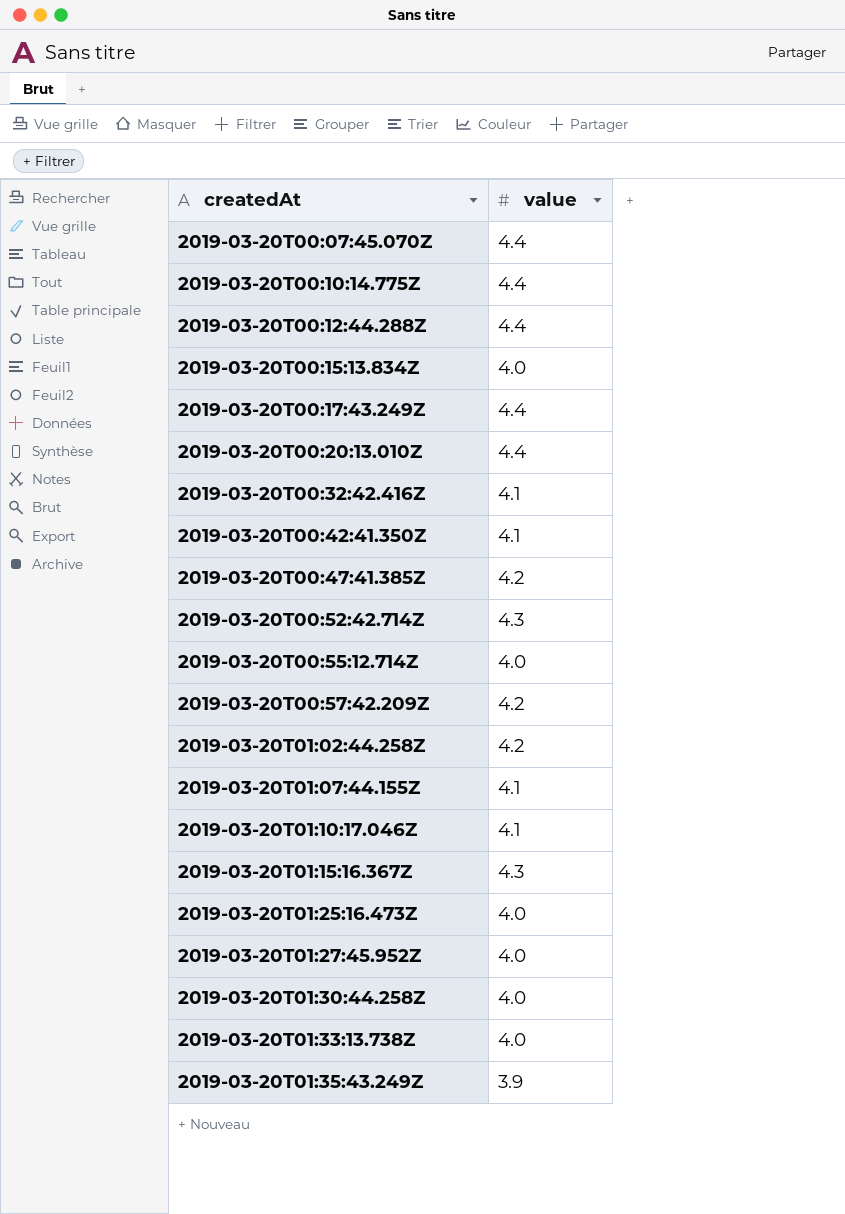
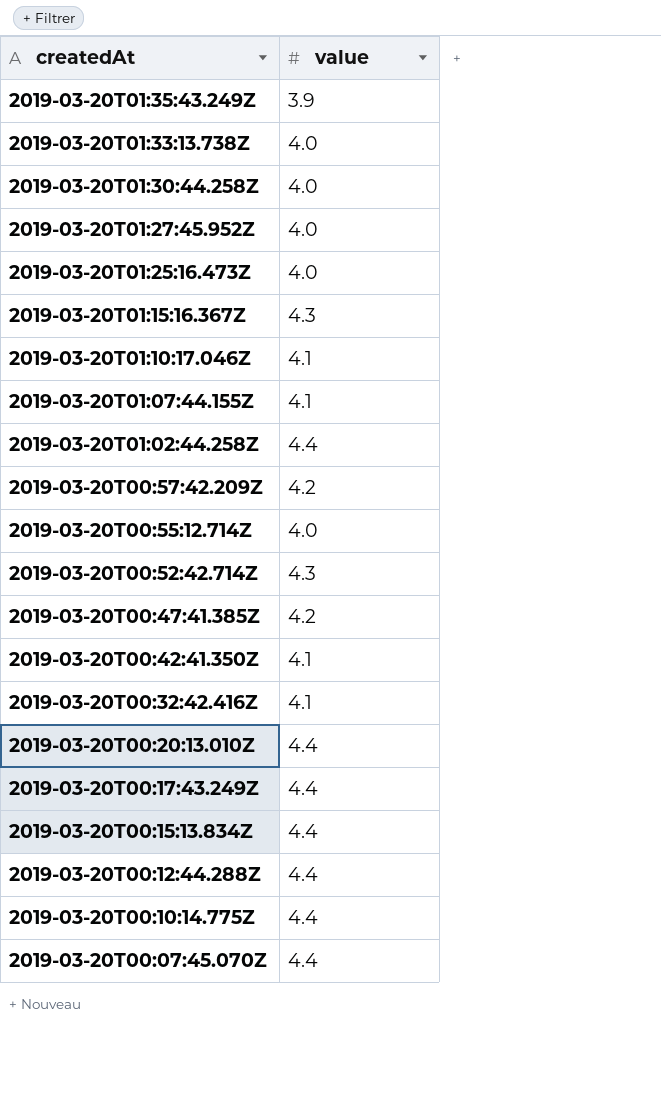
row order: createdAt ascending -> createdAt descending
2019-03-20T01:02:44.258Z | value: 4.2 -> 4.4
2019-03-20T00:15:13.834Z | value: 4.0 -> 4.4

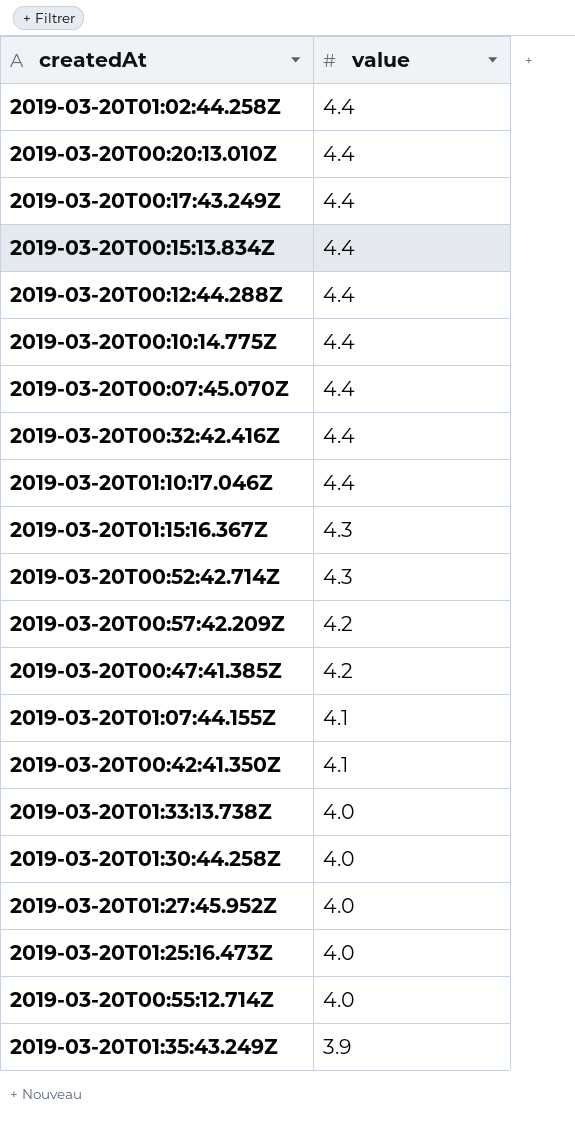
row order: createdAt descending -> value descending
2019-03-20T00:32:42.416Z | value: 4.1 -> 4.4
2019-03-20T01:10:17.046Z | value: 4.1 -> 4.4

